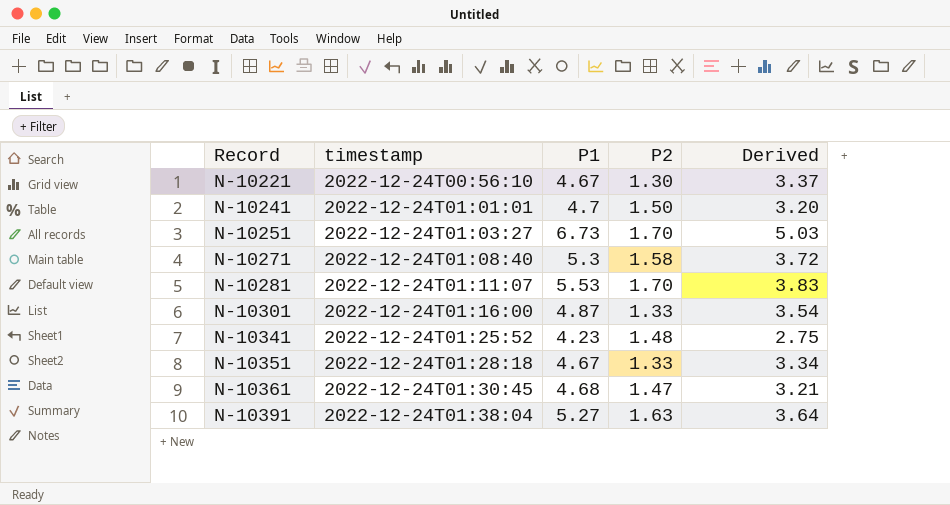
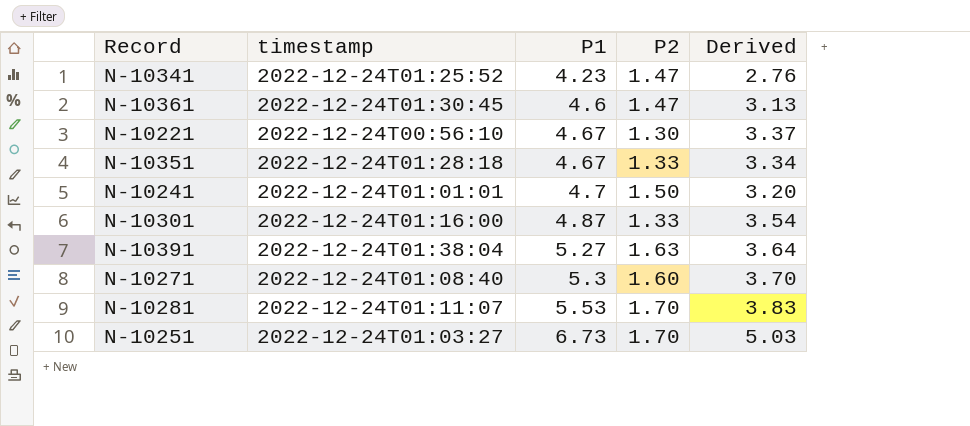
row order: Record ascending -> P1 ascending
N-10341 | P2: 1.48 -> 1.47
N-10341 | Derived: 2.75 -> 2.76
N-10361 | P1: 4.68 -> 4.6
N-10361 | Derived: 3.21 -> 3.13
N-10271 | P2: 1.58 -> 1.60
N-10271 | Derived: 3.72 -> 3.70

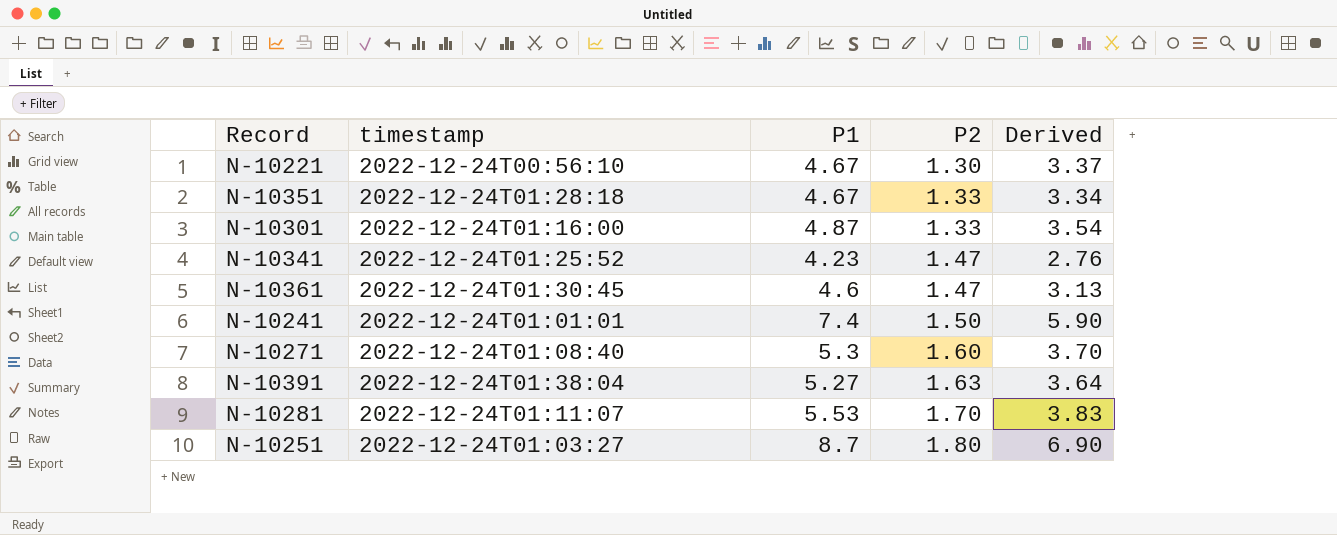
row order: P1 ascending -> P2 ascending
N-10241 | P1: 4.7 -> 7.4
N-10241 | Derived: 3.20 -> 5.90
N-10251 | P1: 6.73 -> 8.7
N-10251 | P2: 1.70 -> 1.80
N-10251 | Derived: 5.03 -> 6.90

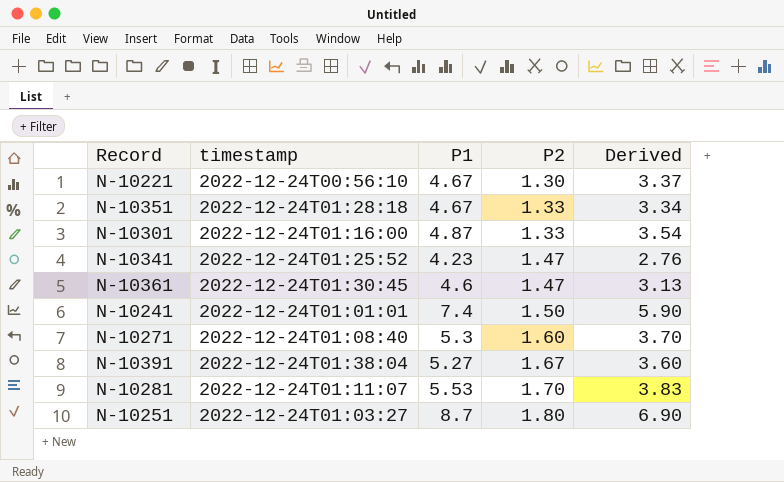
N-10391 | P2: 1.63 -> 1.67
N-10391 | Derived: 3.64 -> 3.60

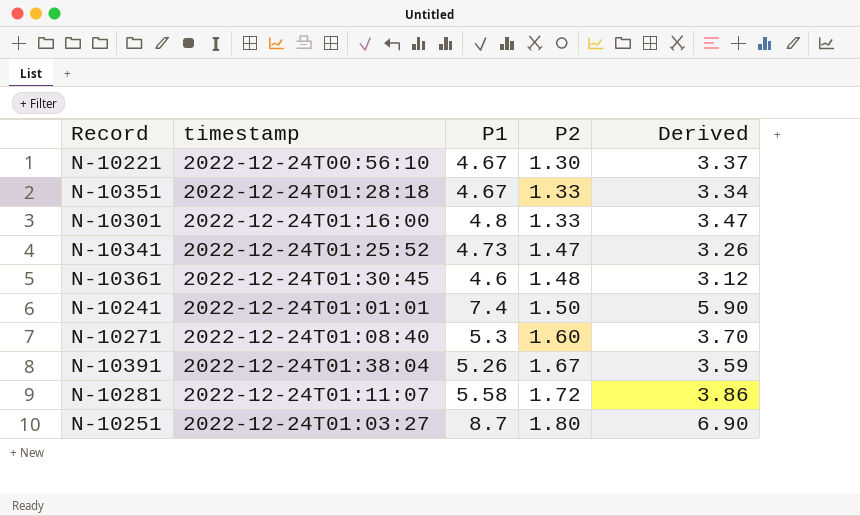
N-10301 | P1: 4.87 -> 4.8
N-10301 | Derived: 3.54 -> 3.47
N-10341 | P1: 4.23 -> 4.73
N-10341 | Derived: 2.76 -> 3.26
N-10361 | P2: 1.47 -> 1.48
N-10361 | Derived: 3.13 -> 3.12
N-10391 | P1: 5.27 -> 5.26
N-10391 | Derived: 3.60 -> 3.59
N-10281 | P1: 5.53 -> 5.58
N-10281 | P2: 1.70 -> 1.72
N-10281 | Derived: 3.83 -> 3.86

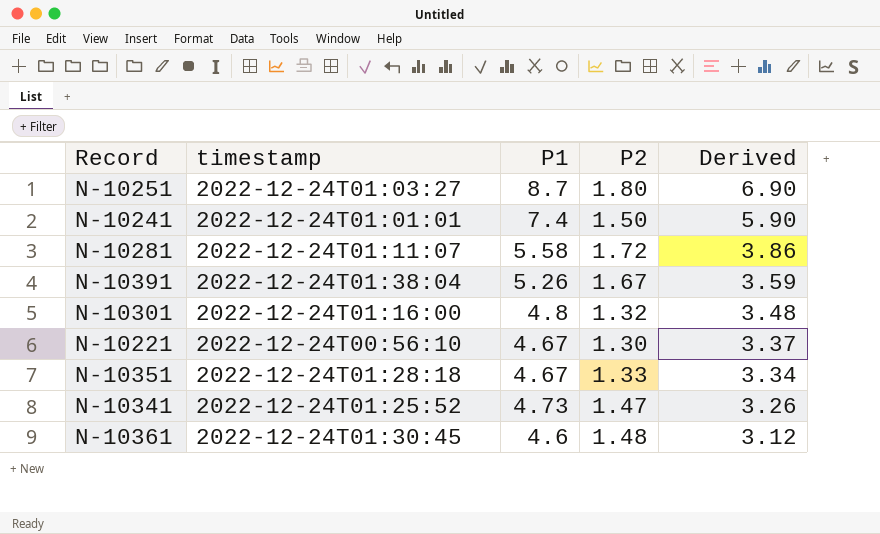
row order: P2 ascending -> Derived descending
row N-10271: 2022-12-24T01:08:40 | 5.3 | 1.60 | 3.70 -> none
N-10301 | P2: 1.33 -> 1.32
N-10301 | Derived: 3.47 -> 3.48

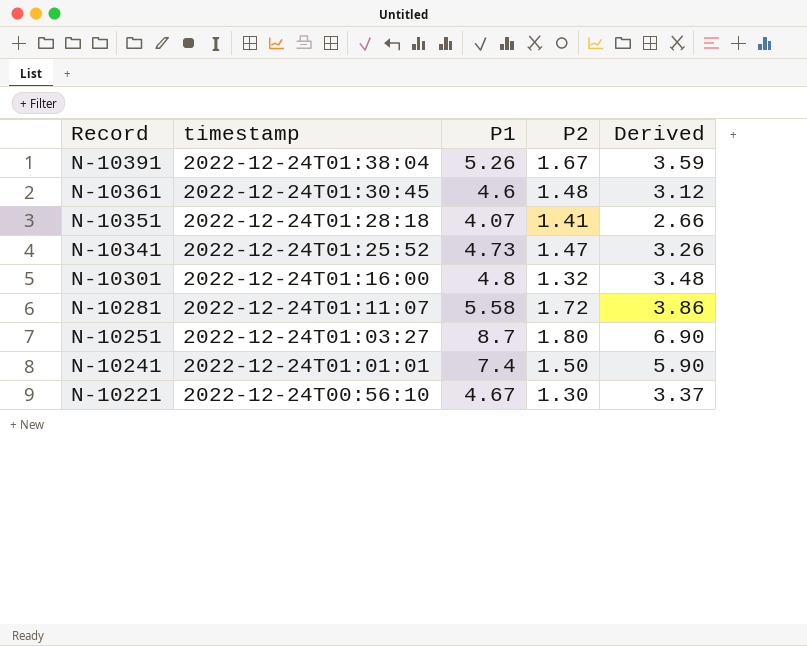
row order: Derived descending -> Record descending
N-10351 | P1: 4.67 -> 4.07
N-10351 | P2: 1.33 -> 1.41
N-10351 | Derived: 3.34 -> 2.66

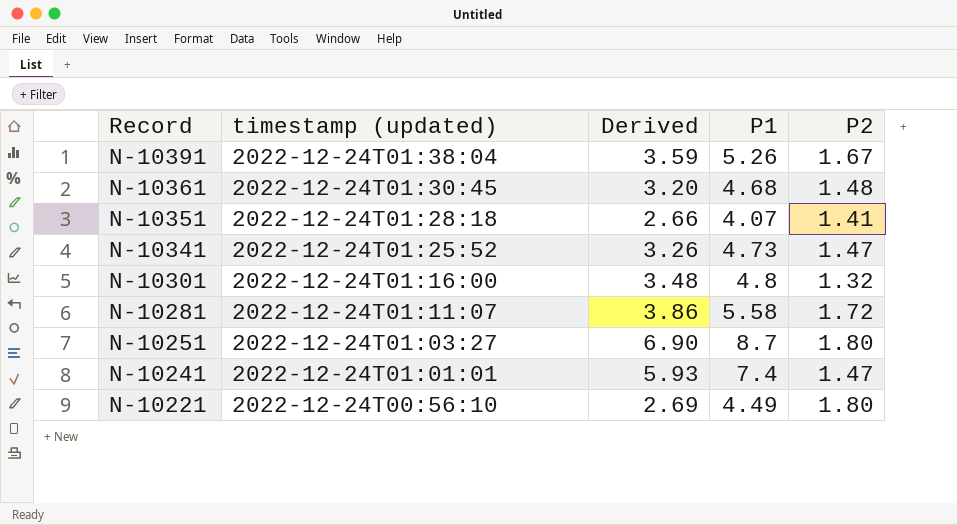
column name: timestamp -> timestamp (updated)
column Derived | position: 5 -> 3
N-10361 | Derived: 3.12 -> 3.20
N-10361 | P1: 4.6 -> 4.68
N-10241 | Derived: 5.90 -> 5.93
N-10241 | P2: 1.50 -> 1.47
N-10221 | Derived: 3.37 -> 2.69
N-10221 | P1: 4.67 -> 4.49
N-10221 | P2: 1.30 -> 1.80

